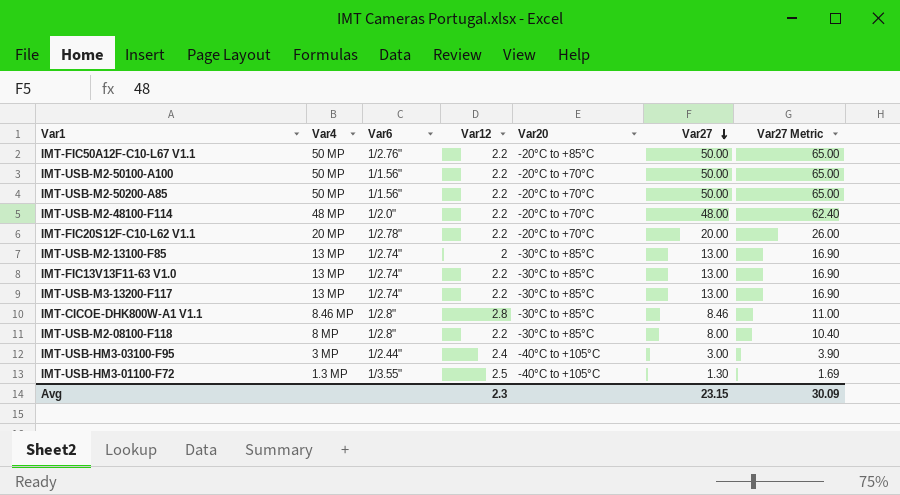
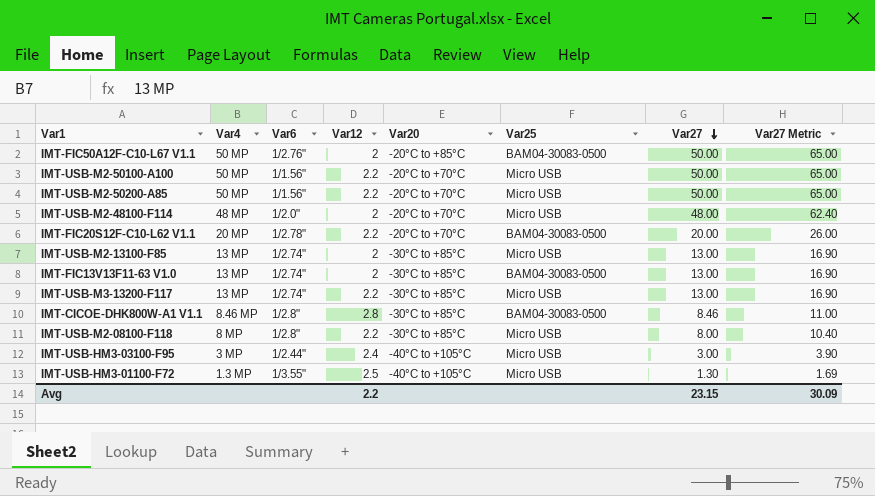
column Var25 | position: none -> 6
IMT-FIC50A12F-C10-L67 V1.1 | Var12: 2.2 -> 2
IMT-USB-M2-48100-F114 | Var12: 2.2 -> 2
IMT-FIC13V13F11-63 V1.0 | Var12: 2.2 -> 2
Avg | Var12: 2.3 -> 2.2

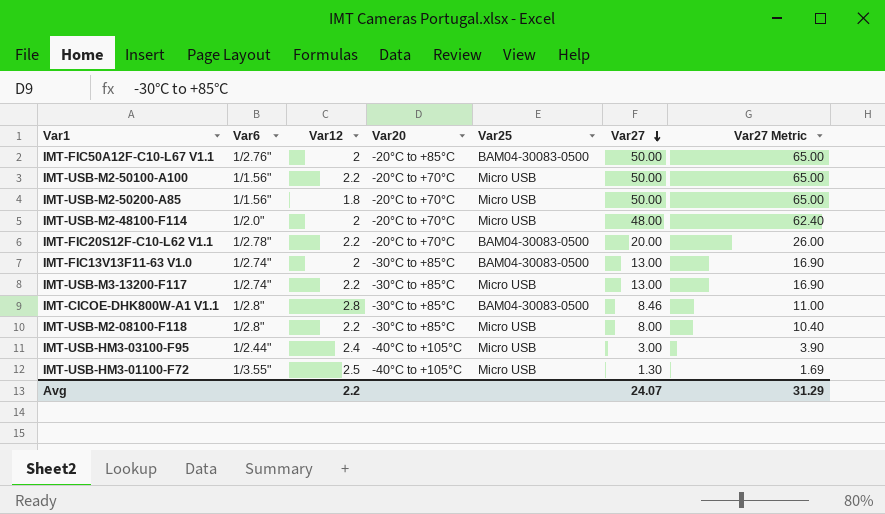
column Var4 | position: 2 -> none
row IMT-USB-M2-13100-F85: 13 MP | 1/2.74" | 2 | -30°C to +85°C | Micro USB | 13.00 | 16.90 -> none
IMT-USB-M2-50200-A85 | Var12: 2.2 -> 1.8
Avg | Var27: 23.15 -> 24.07
Avg | Var27 Metric: 30.09 -> 31.29

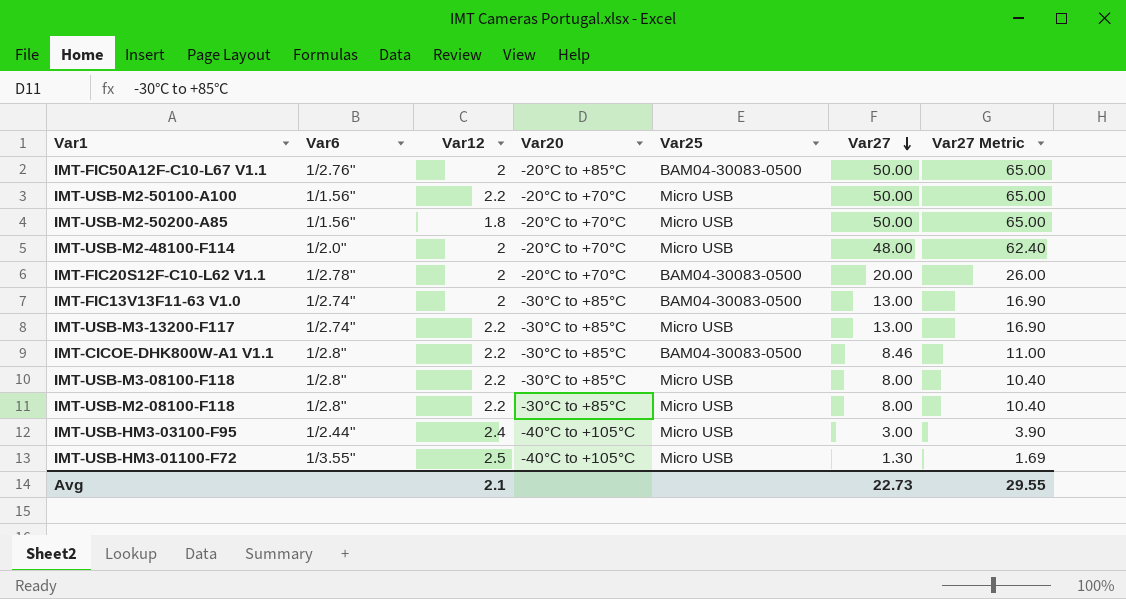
IMT-FIC20S12F-C10-L62 V1.1 | Var12: 2.2 -> 2
IMT-CICOE-DHK800W-A1 V1.1 | Var12: 2.8 -> 2.2
row IMT-USB-M3-08100-F118: none -> 1/2.8" | 2.2 | -30°C to +85°C | Micro USB | 8.00 | 10.40
Avg | Var12: 2.2 -> 2.1
Avg | Var27: 24.07 -> 22.73
Avg | Var27 Metric: 31.29 -> 29.55

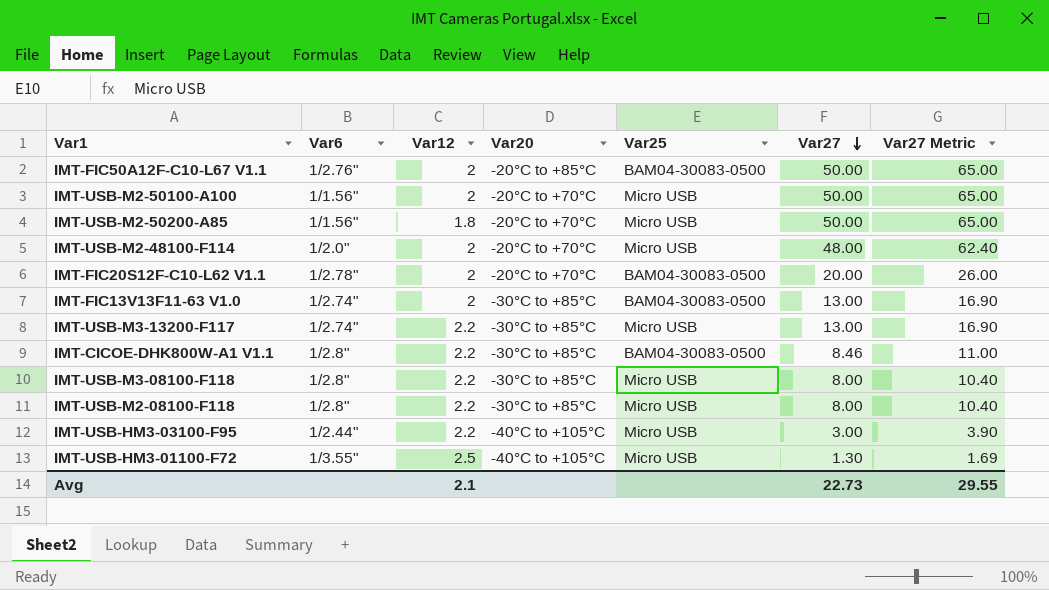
IMT-USB-M2-50100-A100 | Var12: 2.2 -> 2
IMT-USB-HM3-03100-F95 | Var12: 2.4 -> 2.2

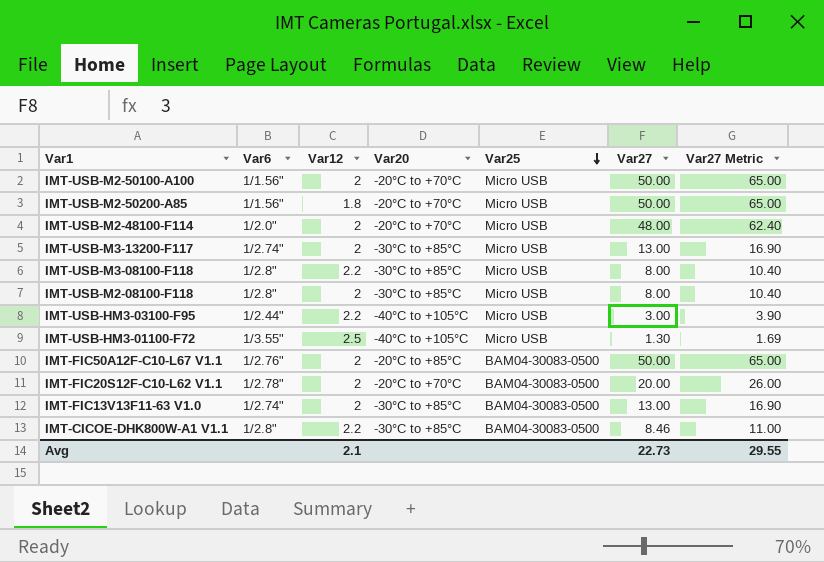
row order: Var27 descending -> Var25 descending
IMT-USB-M3-13200-F117 | Var12: 2.2 -> 2
IMT-USB-M2-08100-F118 | Var12: 2.2 -> 2

